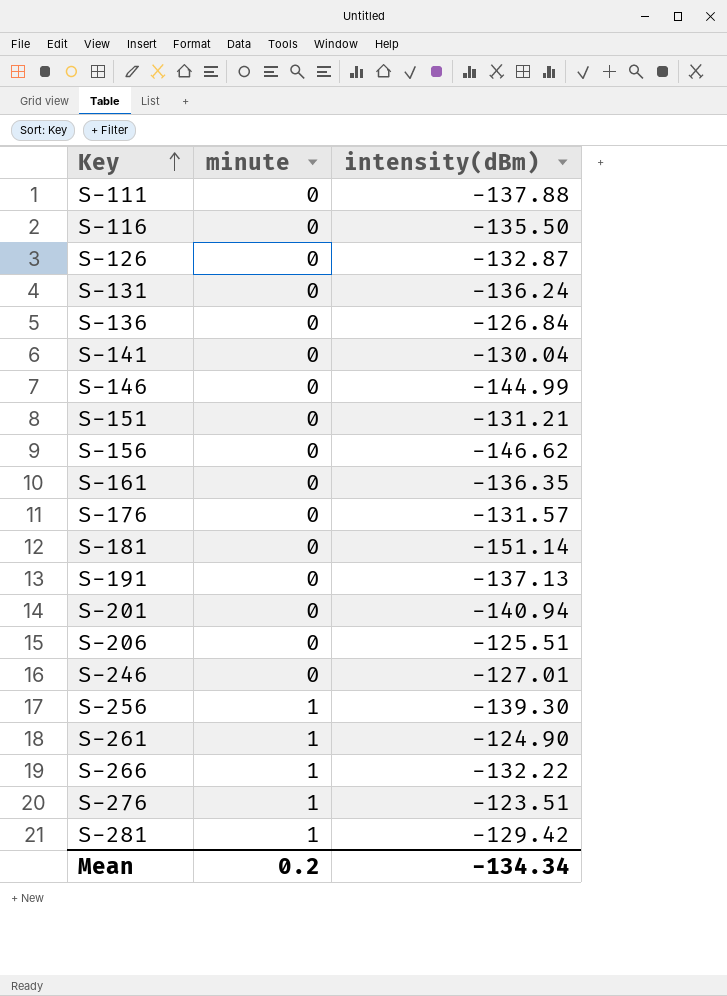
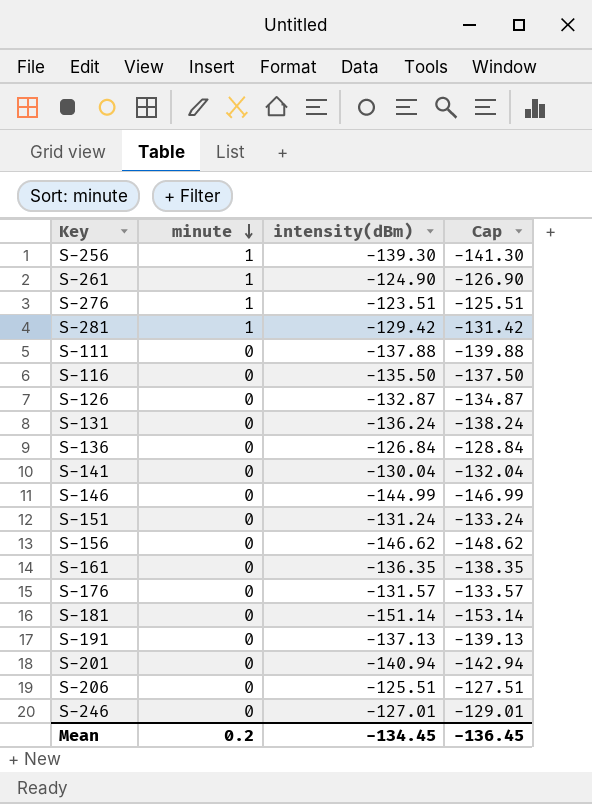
row order: Key ascending -> minute descending
column Cap | formula: none -> [intensity(dBm)] - 2
row S-266: 1 | -132.22 -> none
S-151 | intensity(dBm): -131.21 -> -131.24
Mean | intensity(dBm): -134.34 -> -134.45

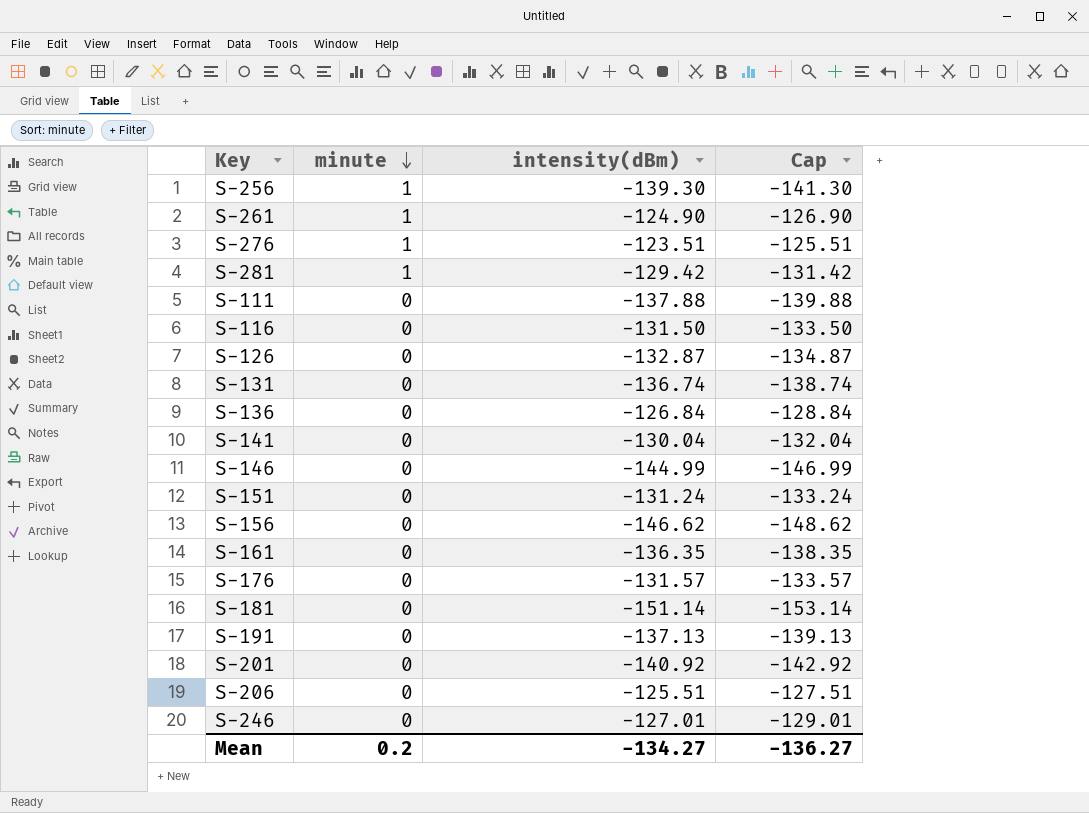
S-116 | intensity(dBm): -135.50 -> -131.50
S-116 | Cap: -137.50 -> -133.50
S-131 | intensity(dBm): -136.24 -> -136.74
S-131 | Cap: -138.24 -> -138.74
S-201 | intensity(dBm): -140.94 -> -140.92
S-201 | Cap: -142.94 -> -142.92
Mean | intensity(dBm): -134.45 -> -134.27
Mean | Cap: -136.45 -> -136.27

